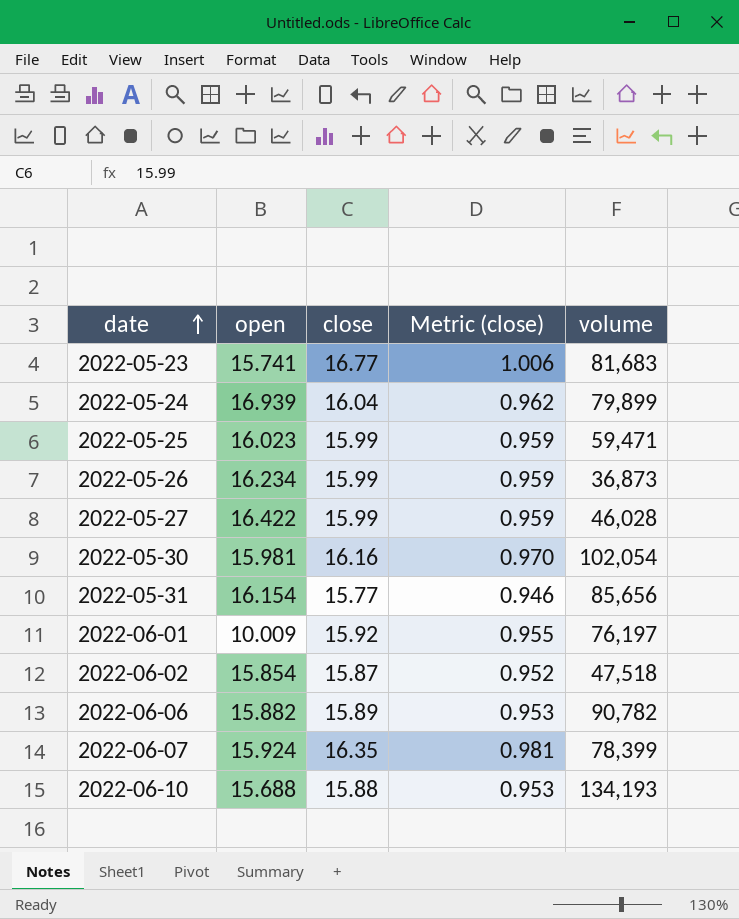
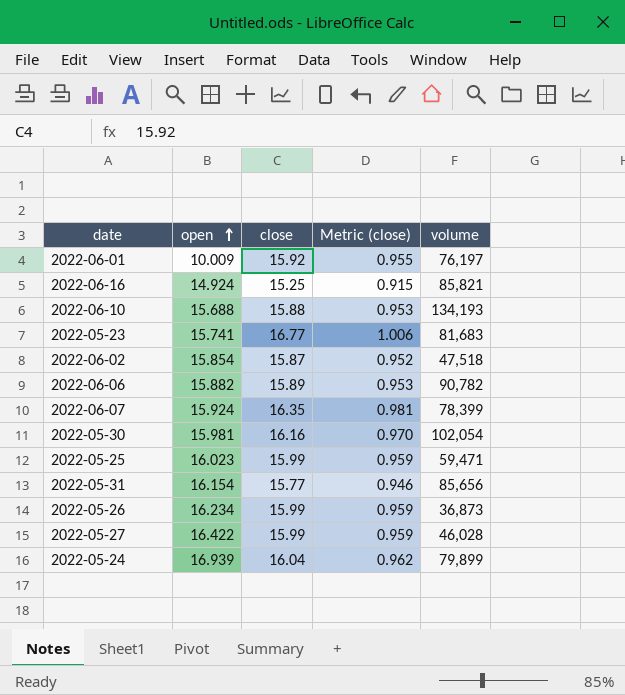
row order: date ascending -> open ascending
row 2022-06-16: none -> 14.924 | 15.25 | 0.915 | 85,821

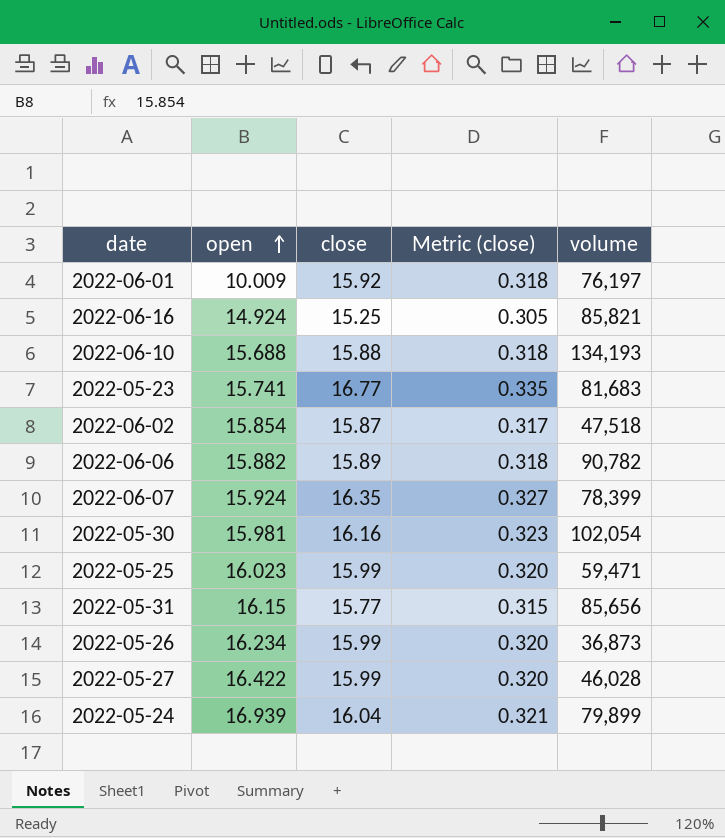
column Metric (close) | formula: [close] * 0.06 -> [close] * 0.02
2022-05-31 | open: 16.154 -> 16.15

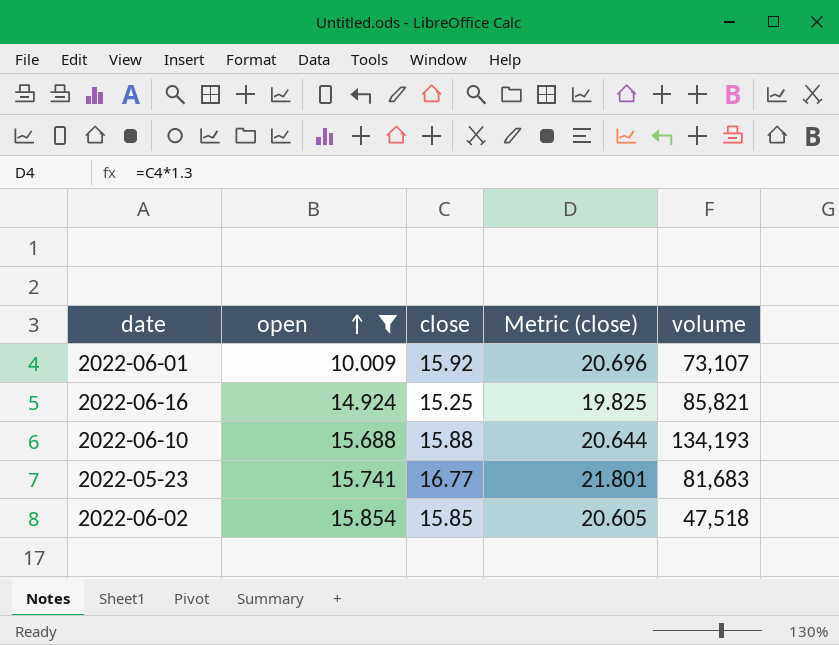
filter: none -> open <= 15.854
column Metric (close) | formula: [close] * 0.02 -> [close] * 1.3
2022-06-01 | volume: 76,197 -> 73,107
2022-06-02 | close: 15.87 -> 15.85

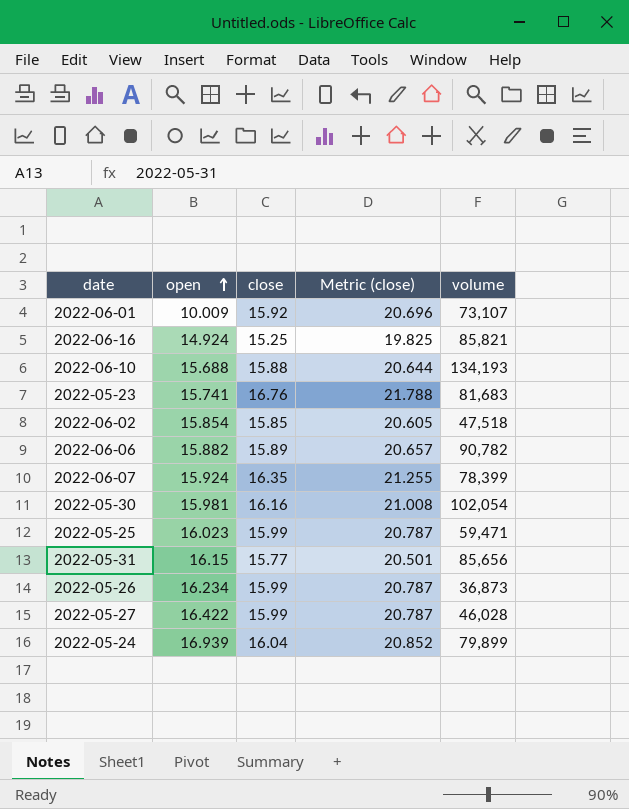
filter: open <= 15.854 -> none
2022-05-23 | close: 16.77 -> 16.76
2022-05-23 | Metric (close): 21.801 -> 21.788

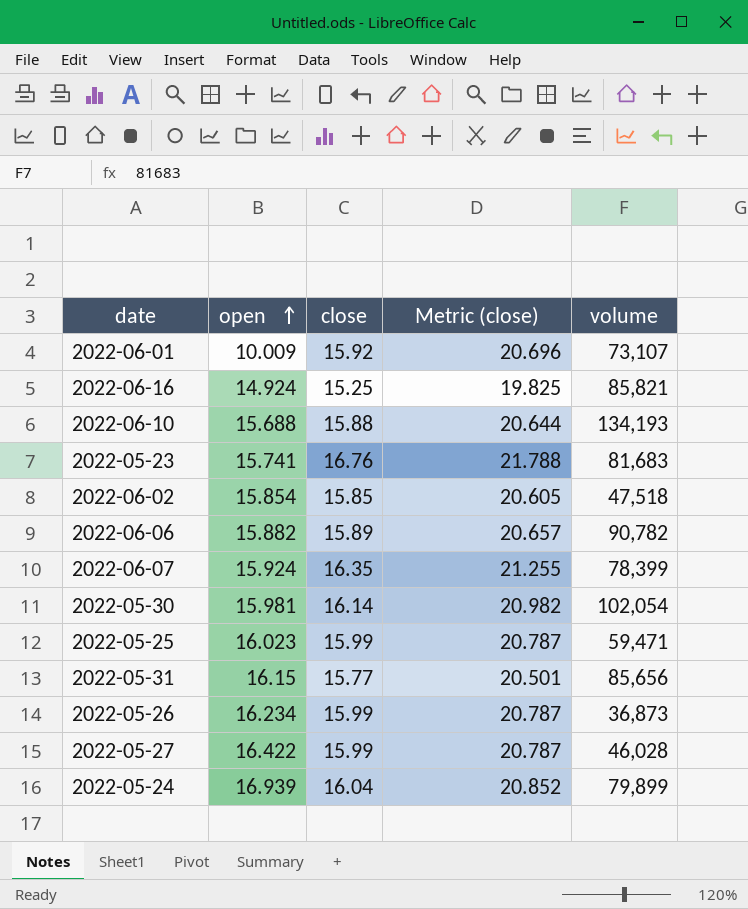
2022-05-30 | close: 16.16 -> 16.14
2022-05-30 | Metric (close): 21.008 -> 20.982

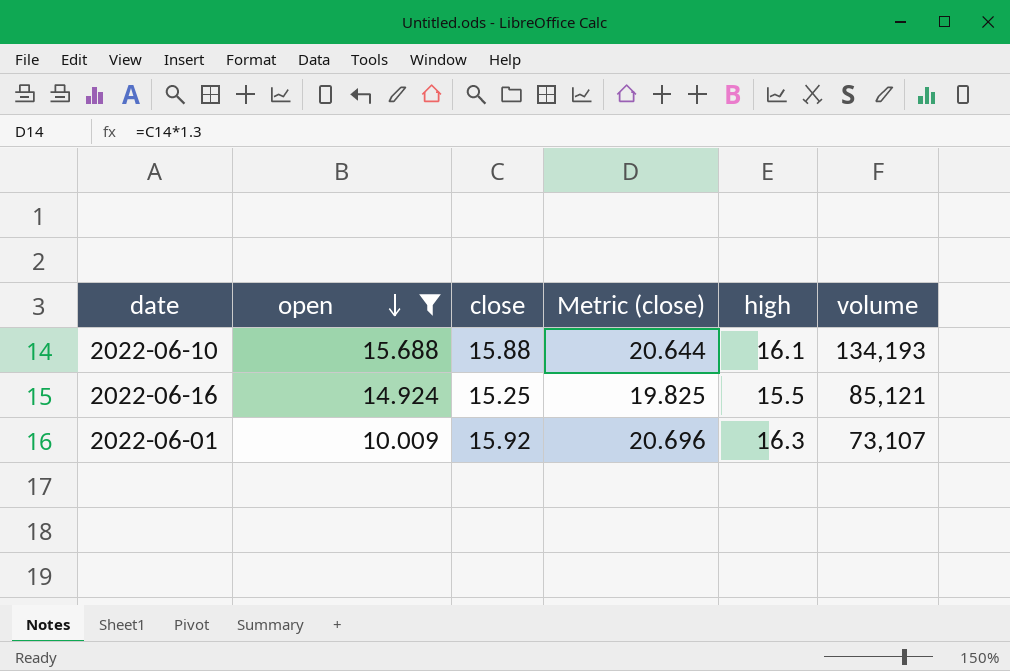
filter: none -> open <= 15.688
row order: open ascending -> open descending
column high | position: none -> 5
2022-06-16 | volume: 85,821 -> 85,121

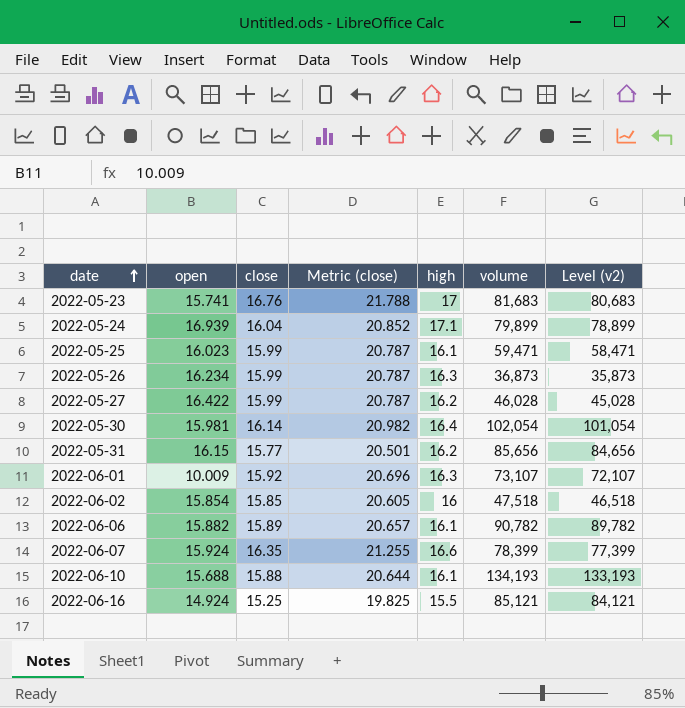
filter: open <= 15.688 -> none
row order: open descending -> date ascending
column Level (v2) | formula: none -> [volume] - 1000

